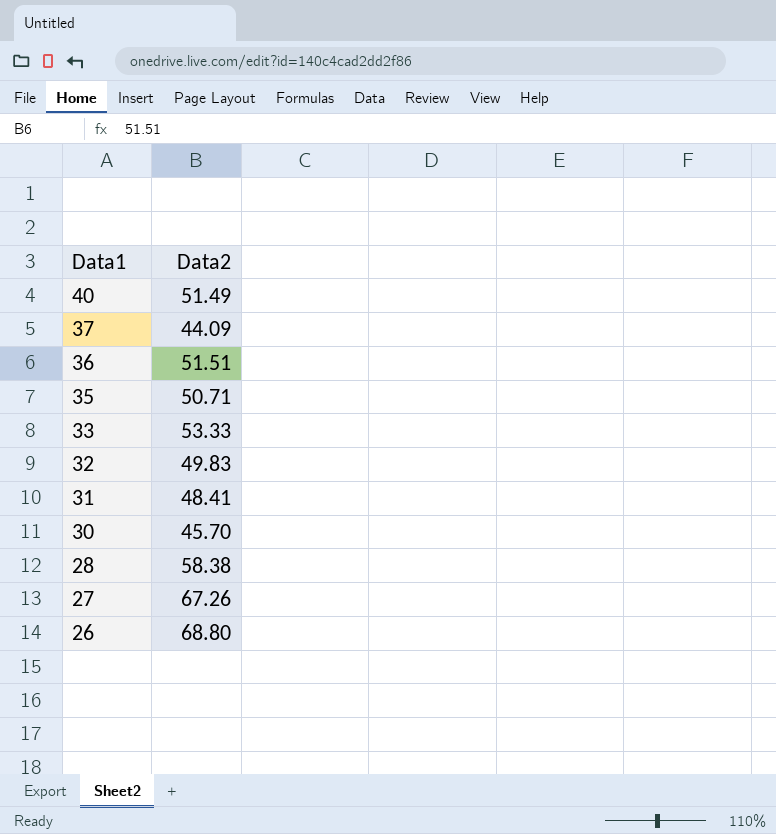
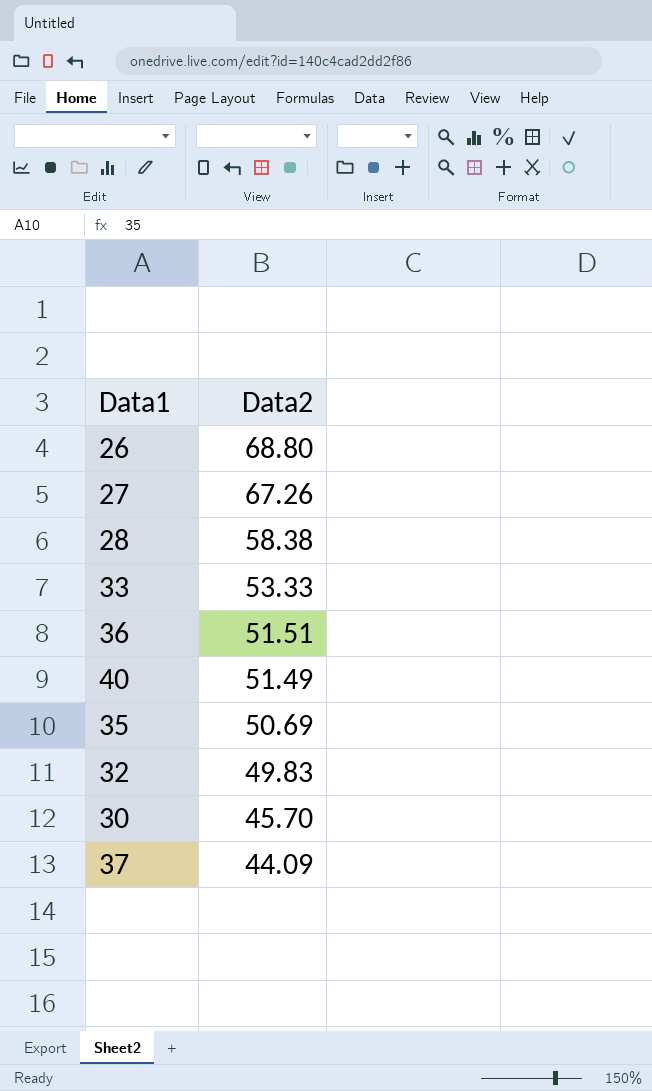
row order: Data1 descending -> Data2 descending
row 31: 48.41 -> none
35 | Data2: 50.71 -> 50.69

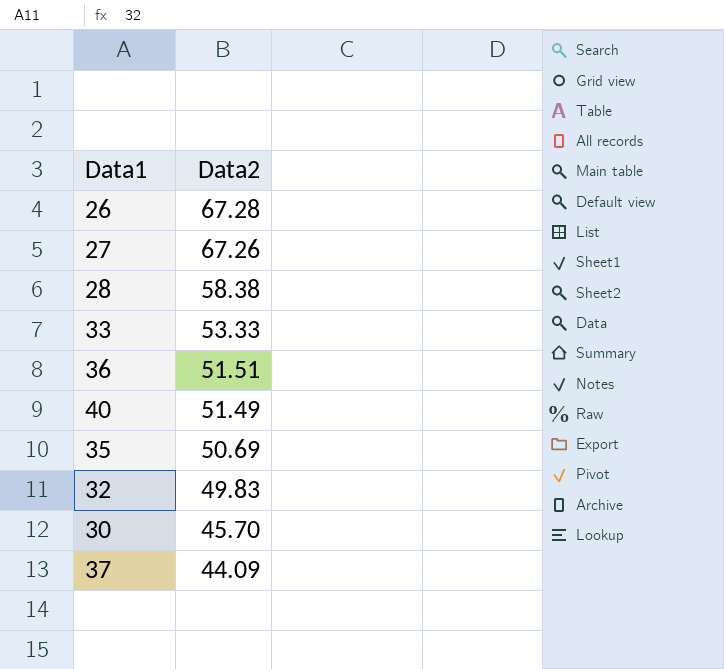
26 | Data2: 68.80 -> 67.28

